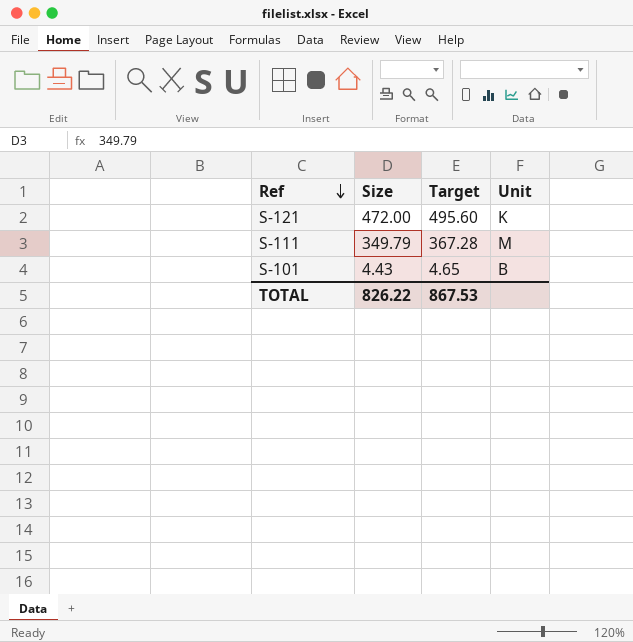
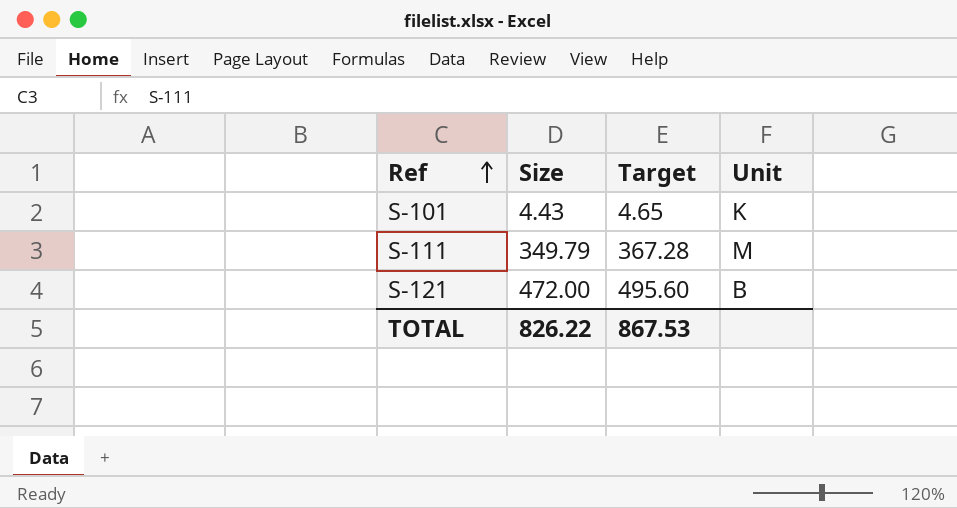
row order: Ref descending -> Ref ascending
S-101 | Unit: B -> K
S-121 | Unit: K -> B

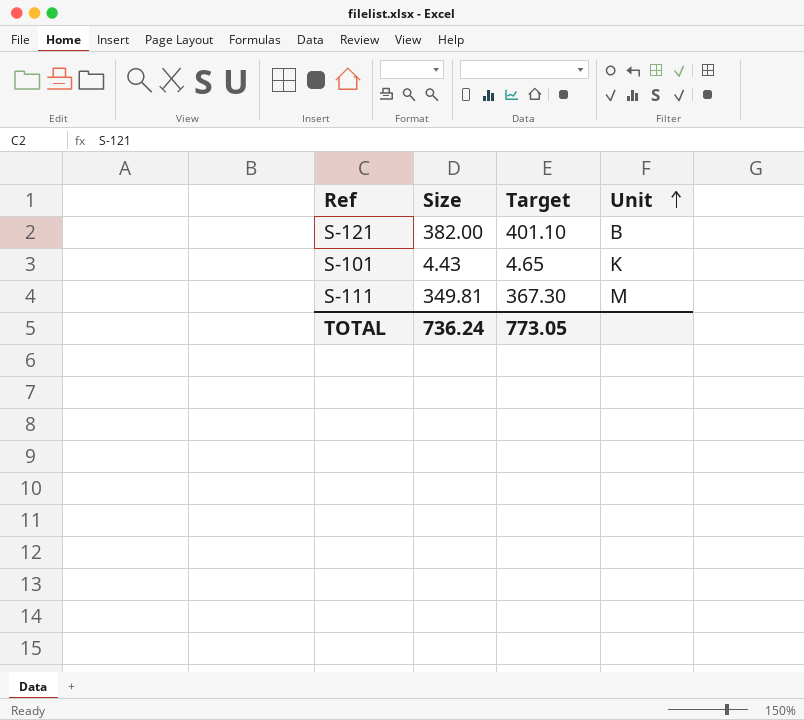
row order: Ref ascending -> Unit ascending
S-121 | Size: 472.00 -> 382.00
S-121 | Target: 495.60 -> 401.10
S-111 | Size: 349.79 -> 349.81
S-111 | Target: 367.28 -> 367.30
TOTAL | Size: 826.22 -> 736.24
TOTAL | Target: 867.53 -> 773.05

